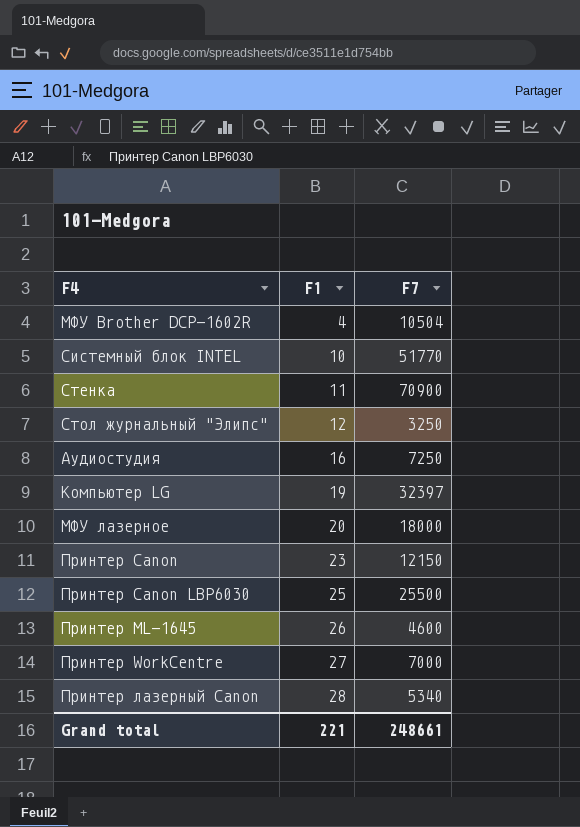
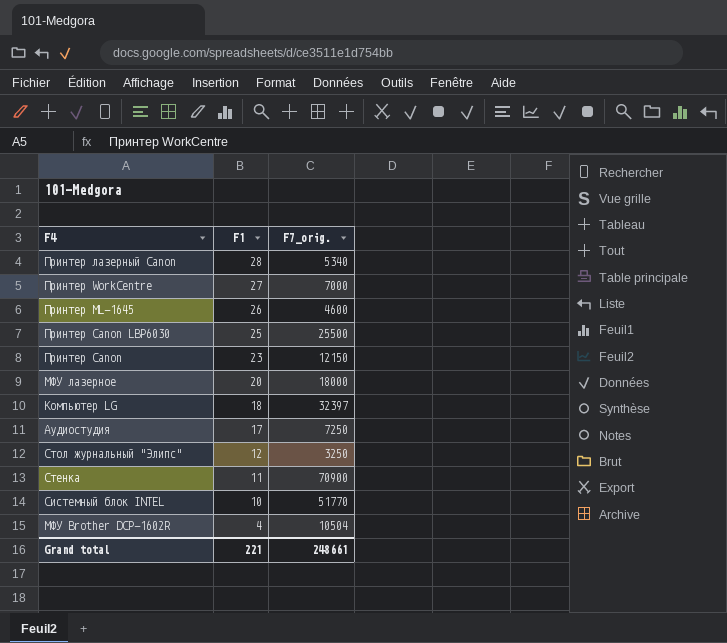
row order: F1 ascending -> F1 descending
column name: F7 -> F7_orig.
Компьютер LG | F1: 19 -> 18
Аудиостудия | F1: 16 -> 17

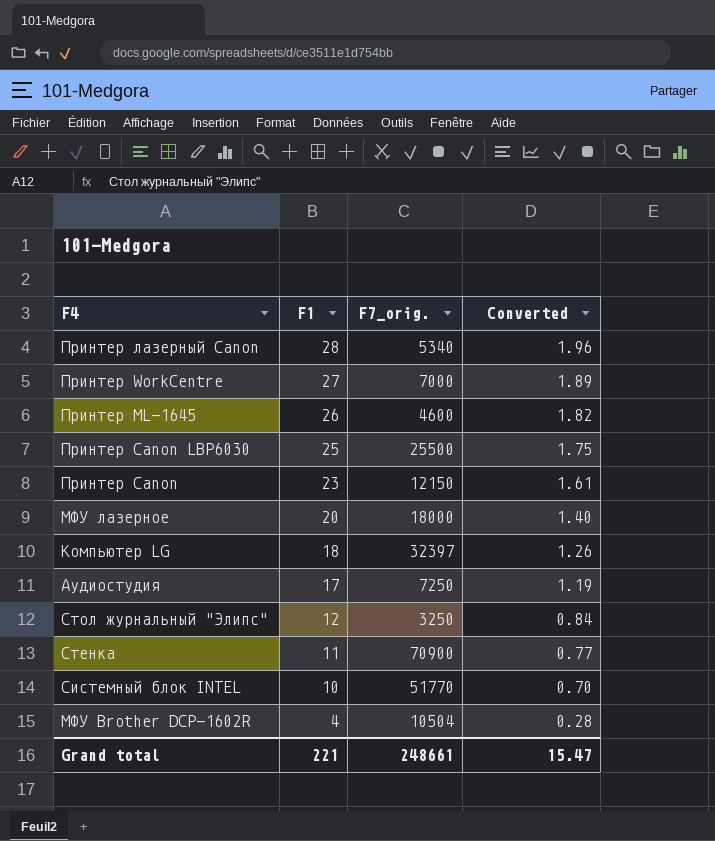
column Converted | formula: none -> [F1] * 0.07

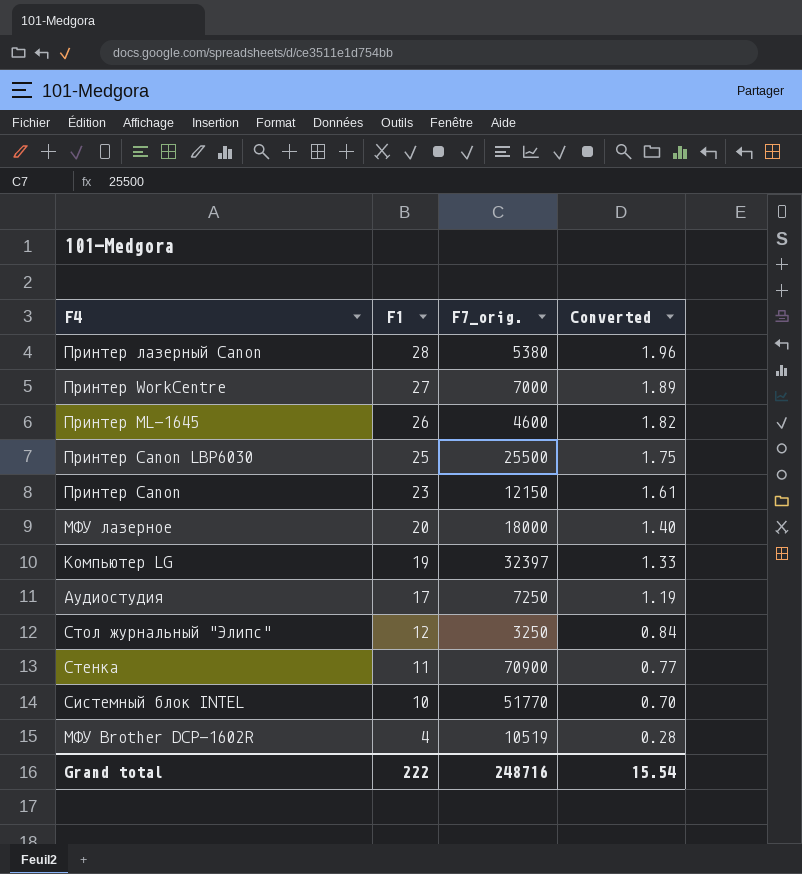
Принтер лазерный Canon | F7_orig.: 5340 -> 5380
Компьютер LG | F1: 18 -> 19
Компьютер LG | Converted: 1.26 -> 1.33
МФУ Brother DCP-1602R | F7_orig.: 10504 -> 10519
Grand total | F1: 221 -> 222
Grand total | F7_orig.: 248661 -> 248716
Grand total | Converted: 15.47 -> 15.54

